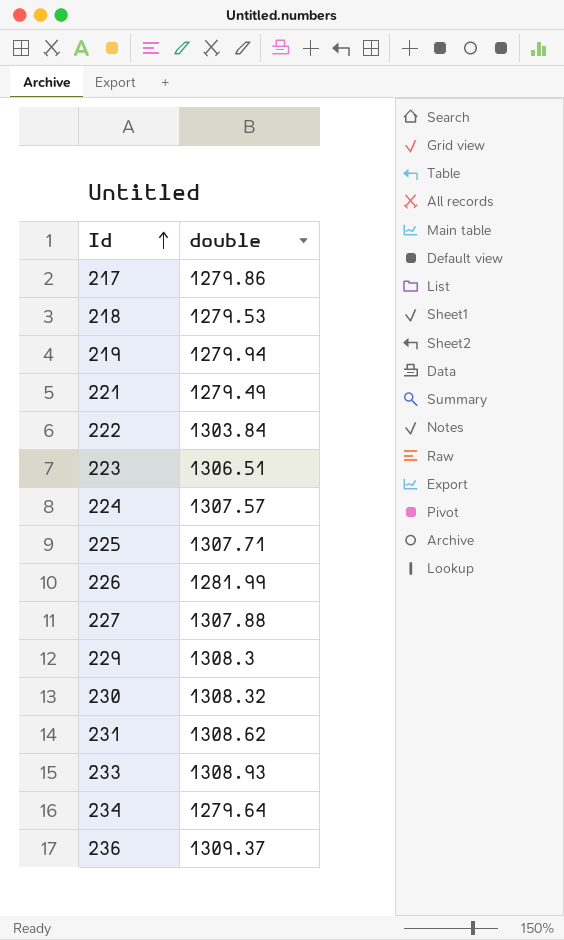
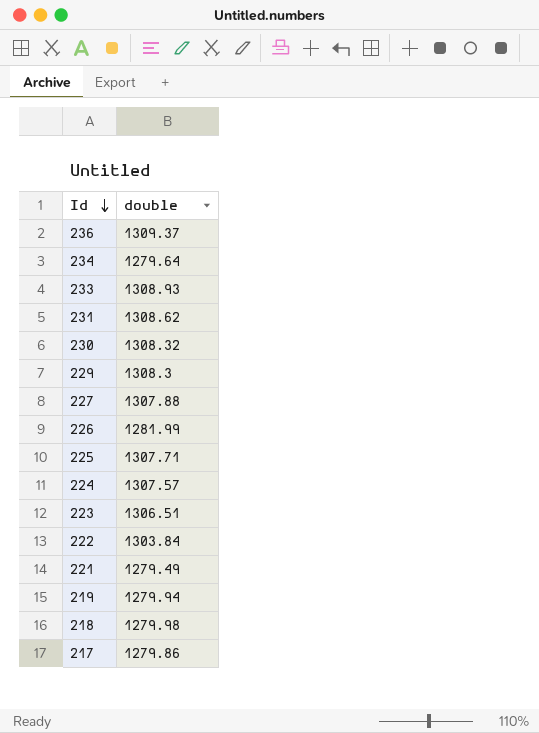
row order: Id ascending -> Id descending
218 | double: 1279.53 -> 1279.98

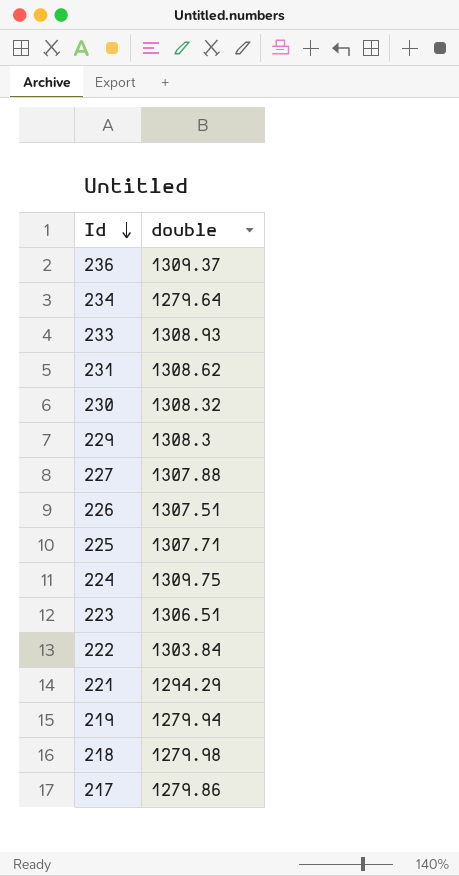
226 | double: 1281.99 -> 1307.51
224 | double: 1307.57 -> 1309.75
221 | double: 1279.49 -> 1294.29

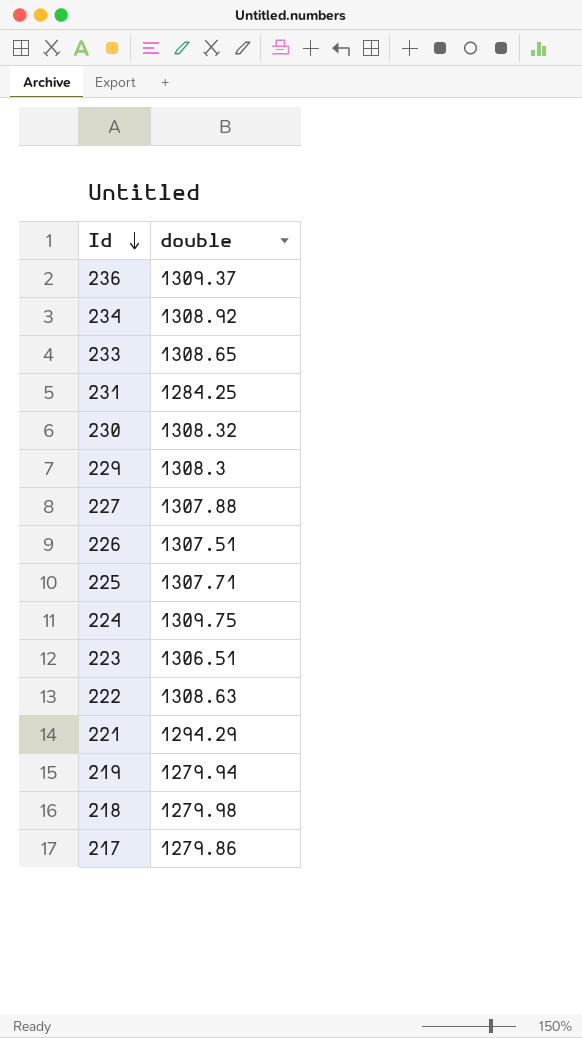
234 | double: 1279.64 -> 1308.92
233 | double: 1308.93 -> 1308.65
231 | double: 1308.62 -> 1284.25
222 | double: 1303.84 -> 1308.63

